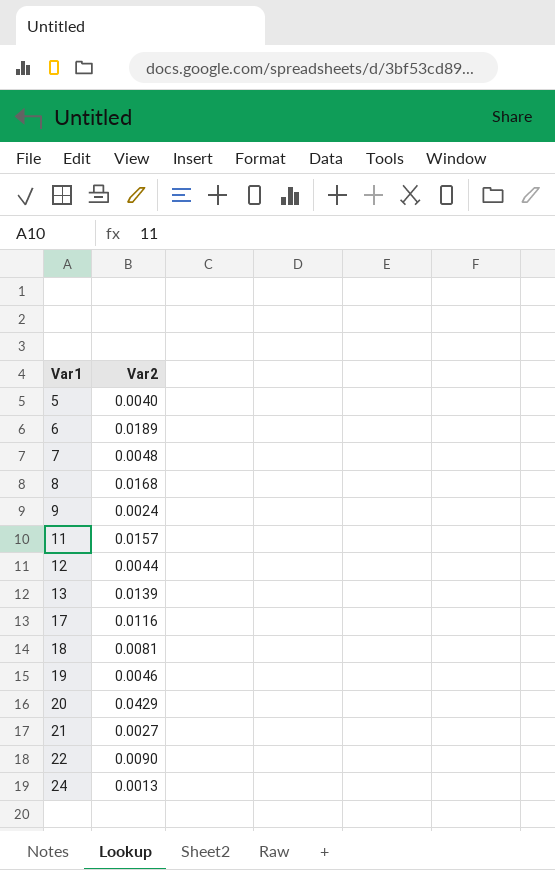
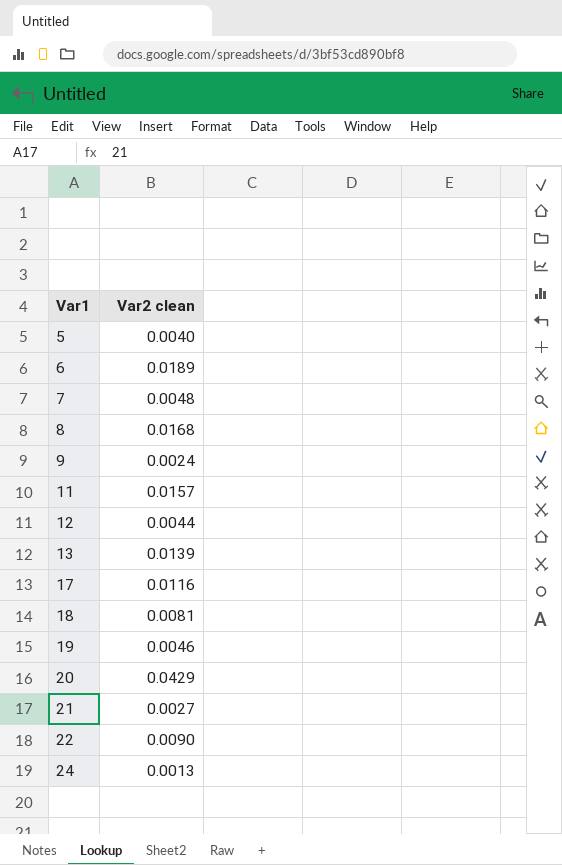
column name: Var2 -> Var2 clean

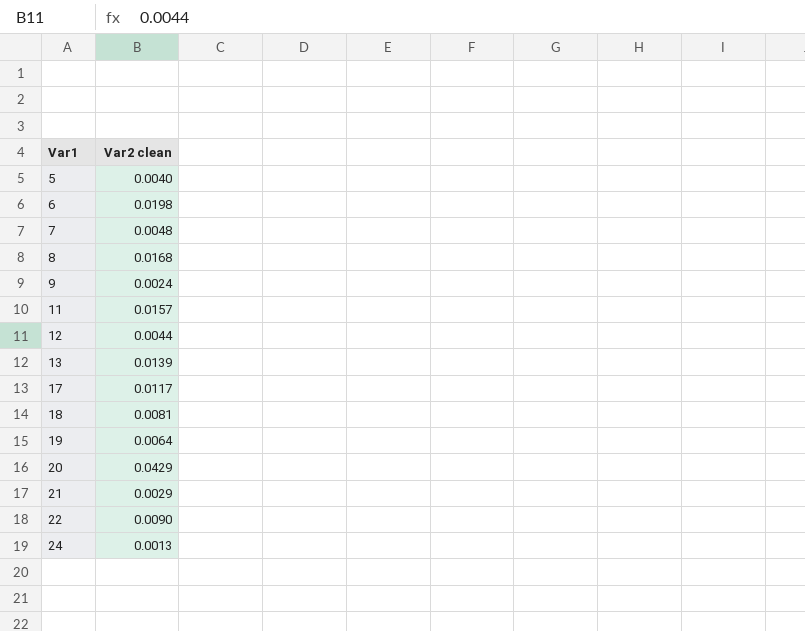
6 | Var2 clean: 0.0189 -> 0.0198
17 | Var2 clean: 0.0116 -> 0.0117
19 | Var2 clean: 0.0046 -> 0.0064
21 | Var2 clean: 0.0027 -> 0.0029

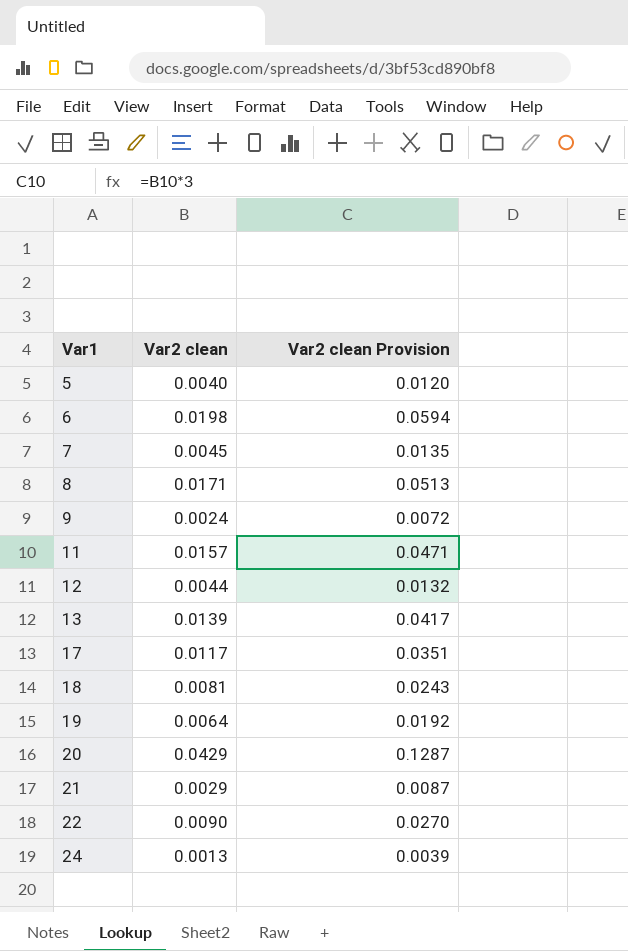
column Var2 clean Provision | formula: none -> [Var2 clean] * 3
7 | Var2 clean: 0.0048 -> 0.0045
8 | Var2 clean: 0.0168 -> 0.0171

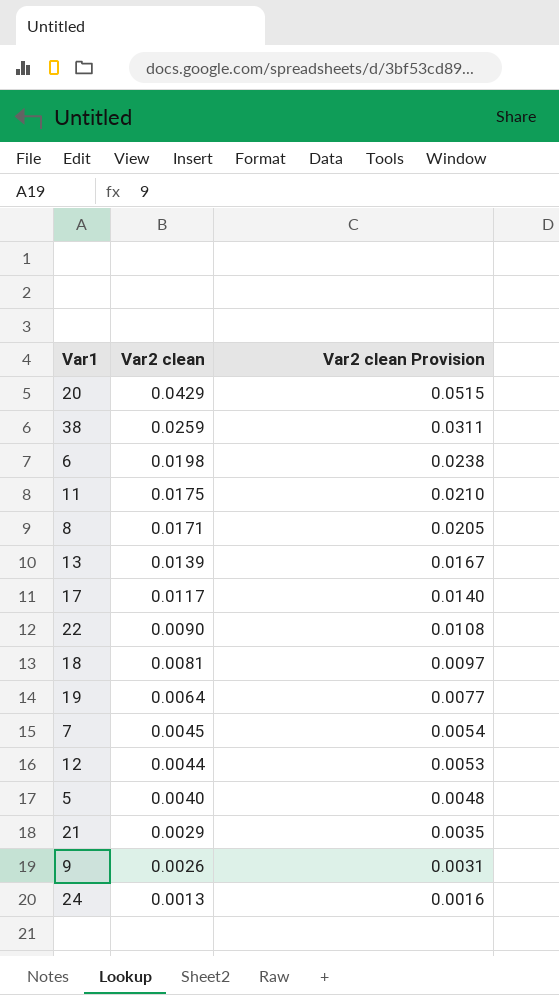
row order: Var1 ascending -> Var2 clean descending
column Var2 clean Provision | formula: [Var2 clean] * 3 -> [Var2 clean] * 1.2
row 38: none -> 0.0259 | 0.0311
11 | Var2 clean: 0.0157 -> 0.0175
9 | Var2 clean: 0.0024 -> 0.0026

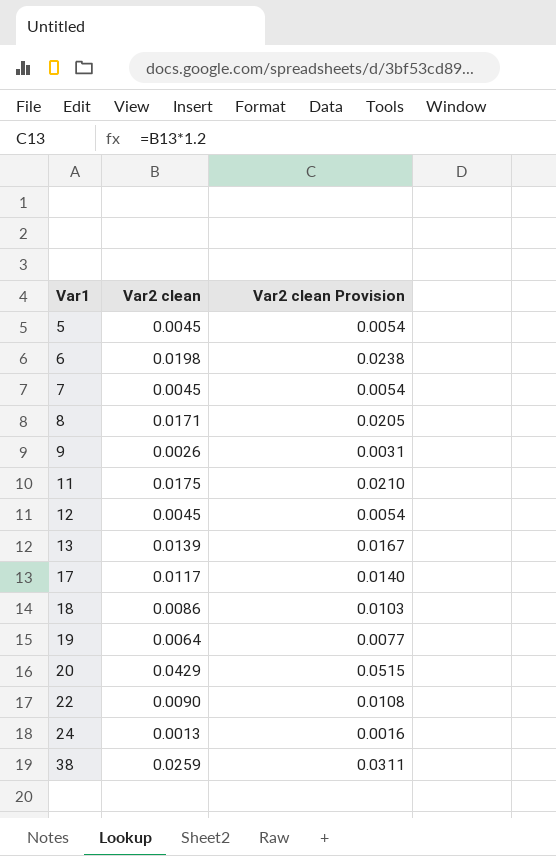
row order: Var2 clean descending -> Var1 ascending
row 21: 0.0029 | 0.0035 -> none
5 | Var2 clean: 0.0040 -> 0.0045
5 | Var2 clean Provision: 0.0048 -> 0.0054
12 | Var2 clean: 0.0044 -> 0.0045
12 | Var2 clean Provision: 0.0053 -> 0.0054
18 | Var2 clean: 0.0081 -> 0.0086
18 | Var2 clean Provision: 0.0097 -> 0.0103

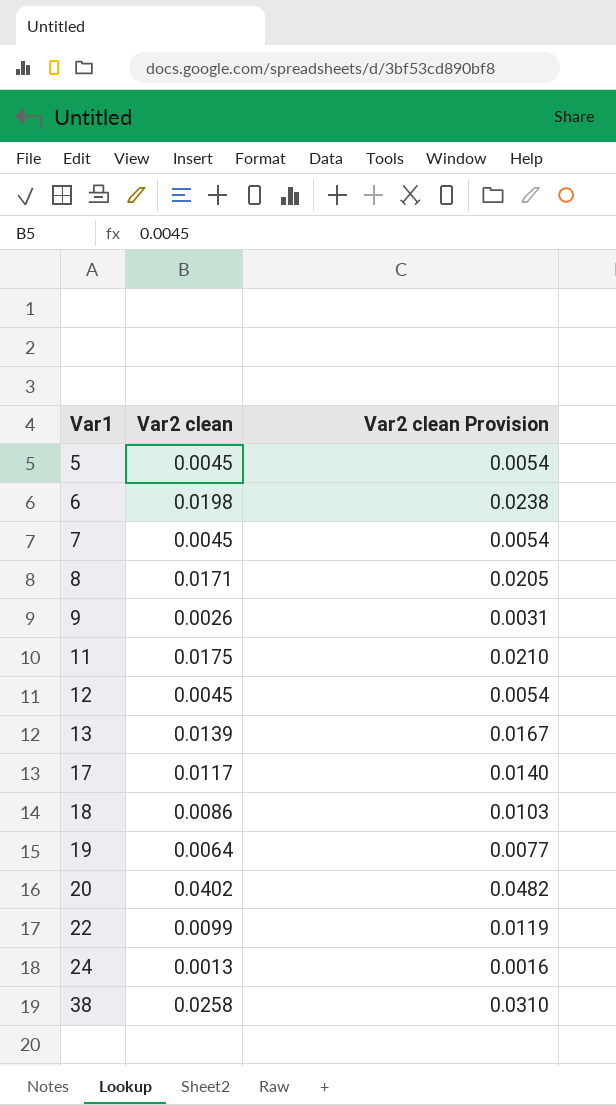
20 | Var2 clean: 0.0429 -> 0.0402
20 | Var2 clean Provision: 0.0515 -> 0.0482
22 | Var2 clean: 0.0090 -> 0.0099
22 | Var2 clean Provision: 0.0108 -> 0.0119
38 | Var2 clean: 0.0259 -> 0.0258
38 | Var2 clean Provision: 0.0311 -> 0.0310

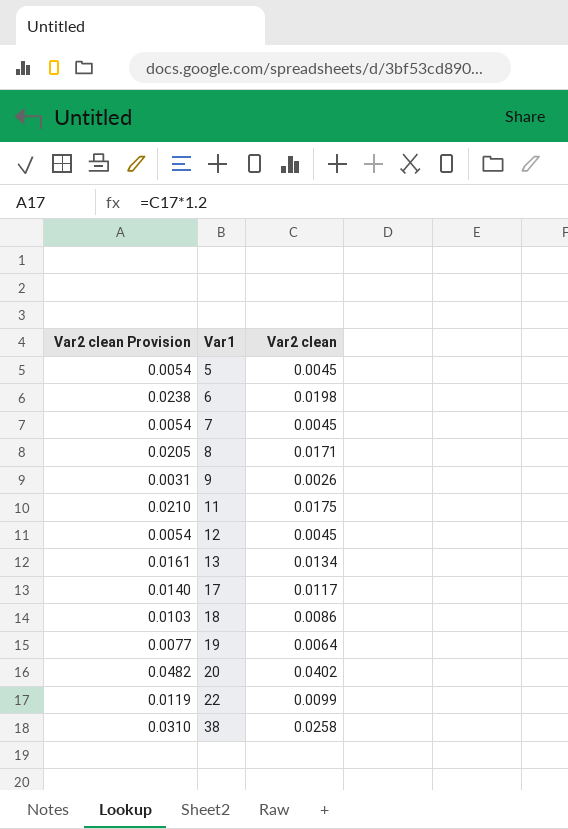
column Var2 clean Provision | position: 3 -> 1
row 24: 0.0013 | 0.0016 -> none
13 | Var2 clean Provision: 0.0167 -> 0.0161
13 | Var2 clean: 0.0139 -> 0.0134

